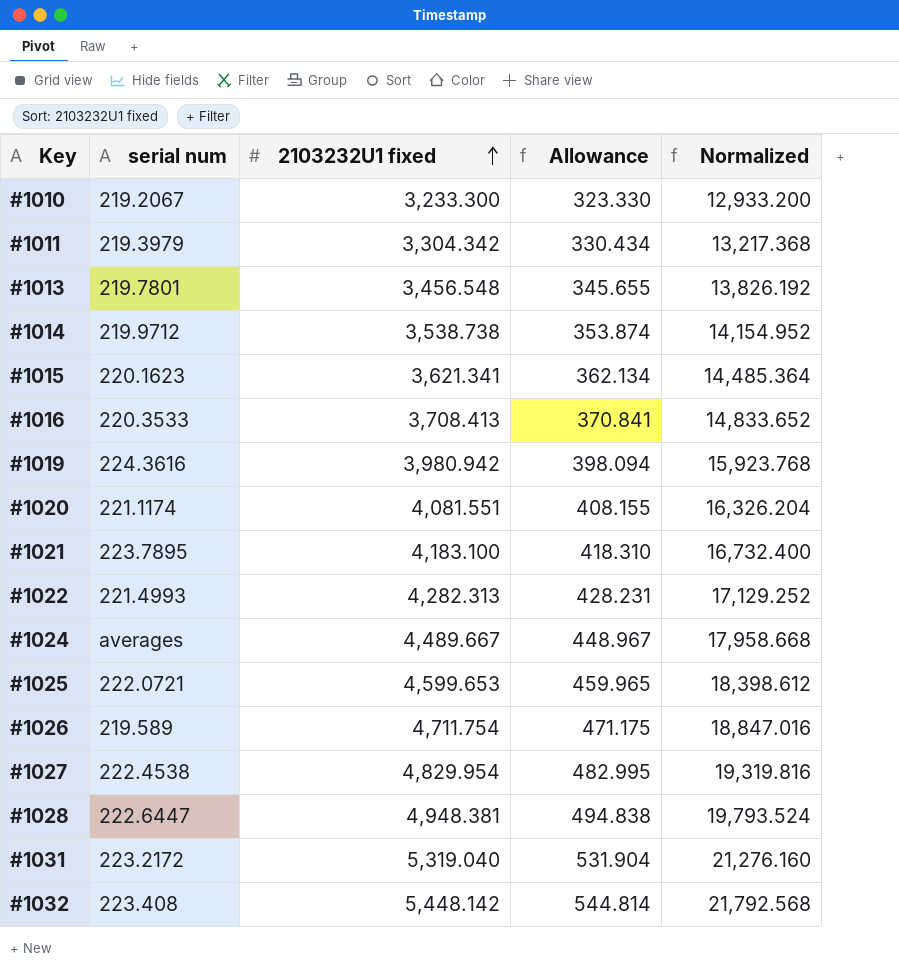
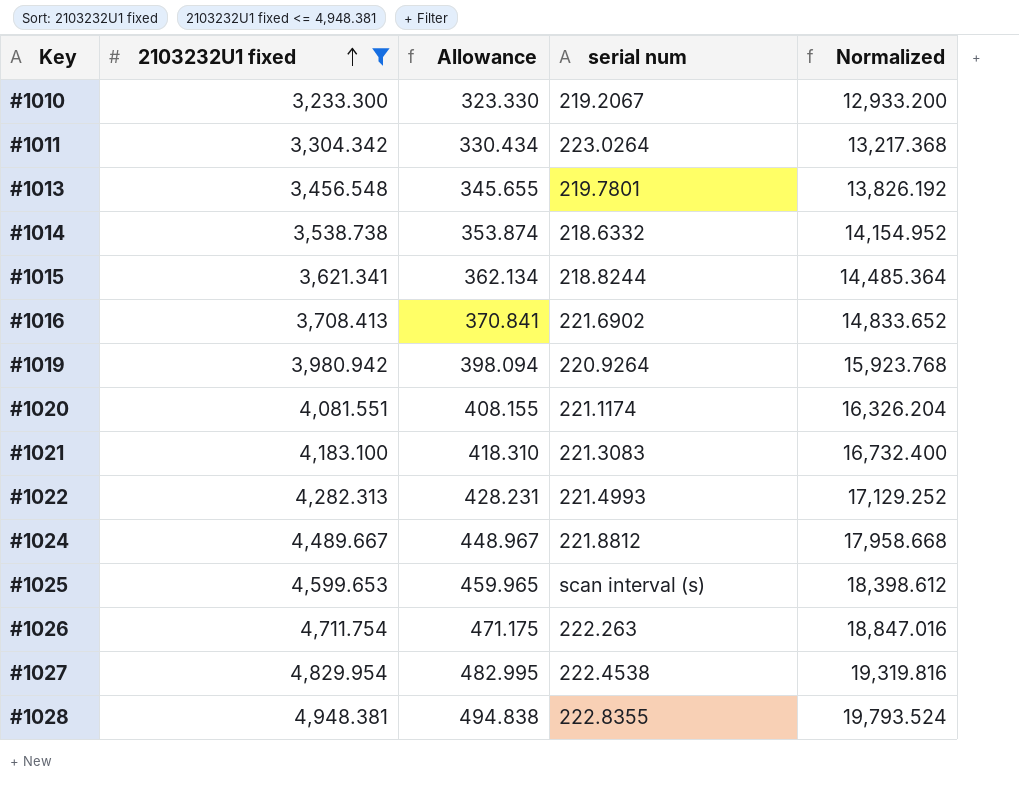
filter: none -> 2103232U1 fixed <= 4,948.381
column serial num | position: 2 -> 4
#1011 | serial num: 219.3979 -> 223.0264
#1014 | serial num: 219.9712 -> 218.6332
#1015 | serial num: 220.1623 -> 218.8244
#1016 | serial num: 220.3533 -> 221.6902
#1019 | serial num: 224.3616 -> 220.9264
#1021 | serial num: 223.7895 -> 221.3083
#1024 | serial num: averages -> 221.8812
#1025 | serial num: 222.0721 -> scan interval (s)
#1026 | serial num: 219.589 -> 222.263
#1028 | serial num: 222.6447 -> 222.8355

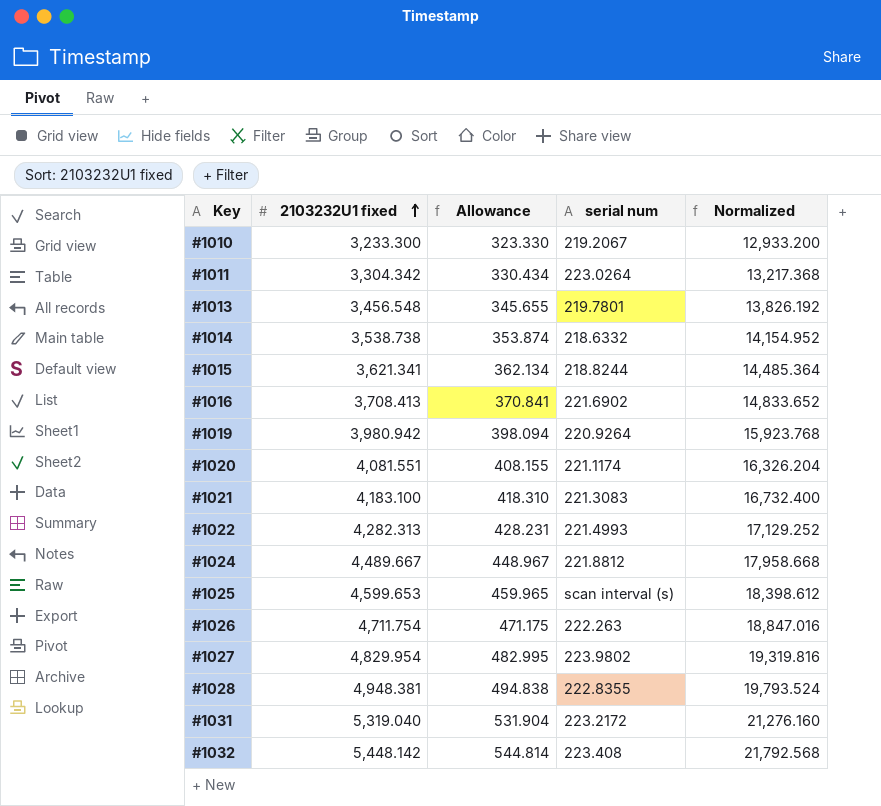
filter: 2103232U1 fixed <= 4,948.381 -> none
#1027 | serial num: 222.4538 -> 223.9802

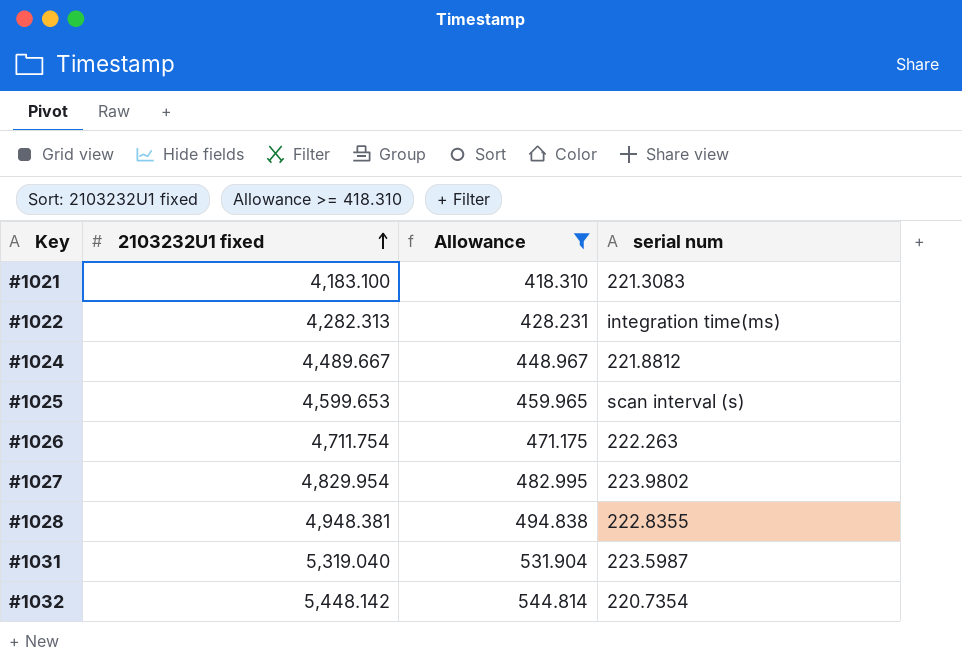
filter: none -> Allowance >= 418.310
column Normalized | formula: [2103232U1 fixed] * 4 -> none
#1022 | serial num: 221.4993 -> integration time(ms)
#1031 | serial num: 223.2172 -> 223.5987
#1032 | serial num: 223.408 -> 220.7354

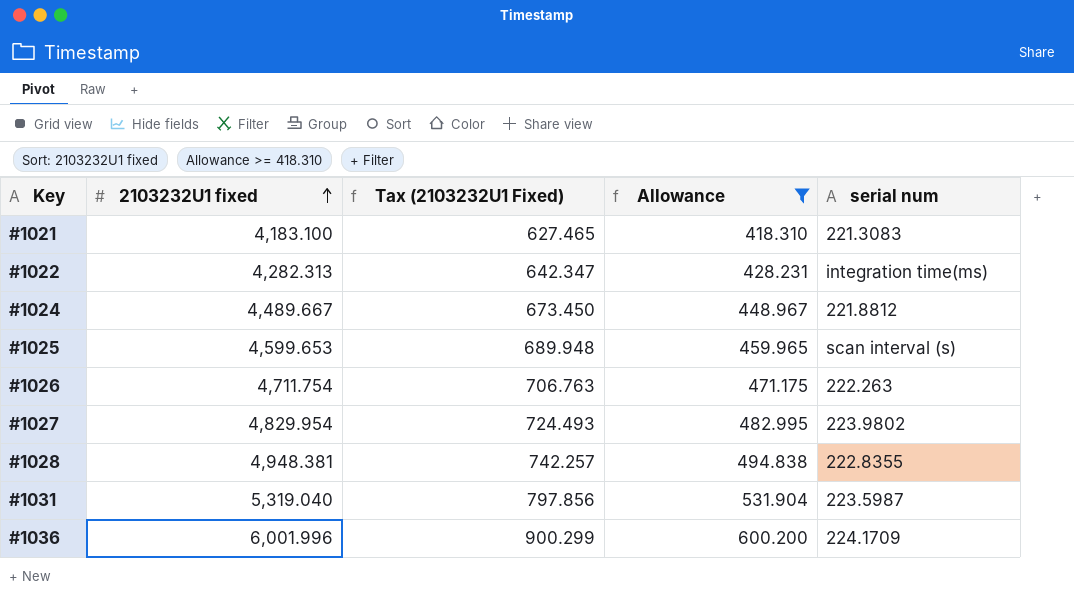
column Tax (2103232U1 Fixed) | formula: none -> [2103232U1 fixed] * 0.15
row #1032: 5,448.142 | 544.814 | 220.7354 -> none
row #1036: none -> 6,001.996 | 900.299 | 600.200 | 224.1709

